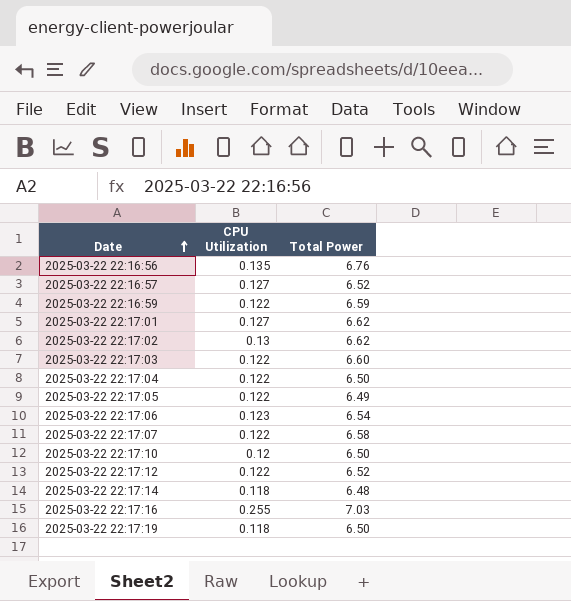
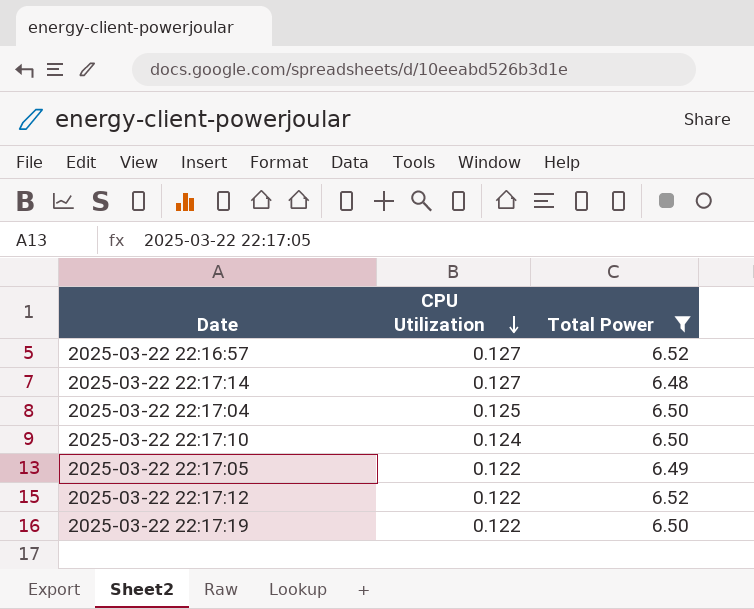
filter: none -> Total Power <= 6.52
row order: Date ascending -> CPU Utilization descending
2025-03-22 22:17:14 | CPU Utilization: 0.118 -> 0.127
2025-03-22 22:17:04 | CPU Utilization: 0.122 -> 0.125
2025-03-22 22:17:10 | CPU Utilization: 0.12 -> 0.124
2025-03-22 22:17:19 | CPU Utilization: 0.118 -> 0.122

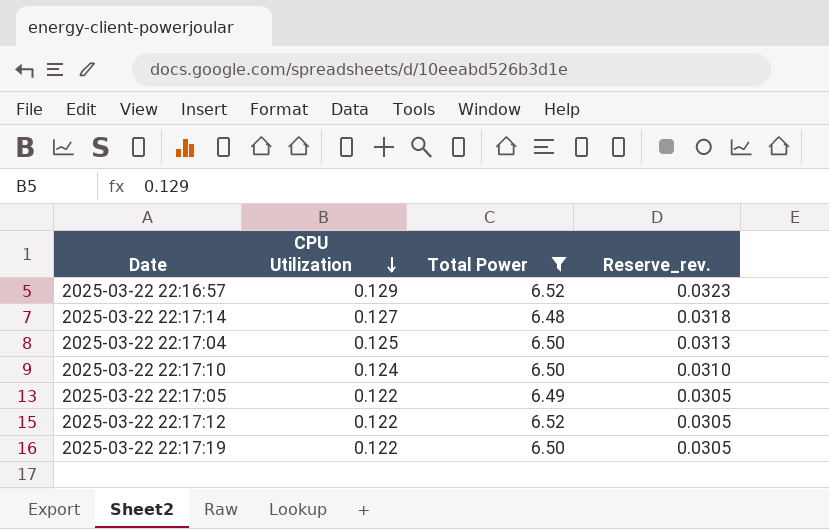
column Reserve_rev. | formula: none -> [CPU Utilization] * 0.25
2025-03-22 22:16:57 | CPU Utilization: 0.127 -> 0.129

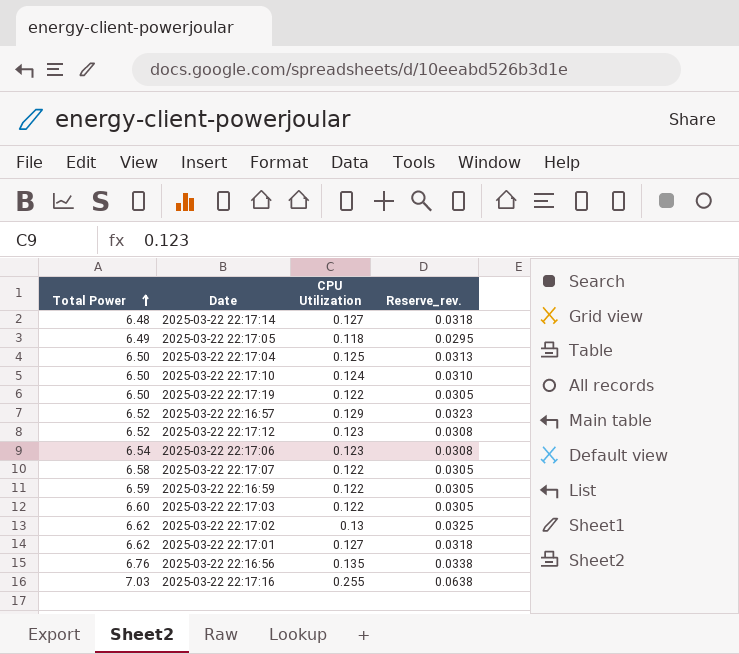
filter: Total Power <= 6.52 -> none
row order: CPU Utilization descending -> Total Power ascending
column Total Power | position: 3 -> 1
2025-03-22 22:17:05 | CPU Utilization: 0.122 -> 0.118
2025-03-22 22:17:05 | Reserve_rev.: 0.0305 -> 0.0295
2025-03-22 22:17:12 | CPU Utilization: 0.122 -> 0.123
2025-03-22 22:17:12 | Reserve_rev.: 0.0305 -> 0.0308

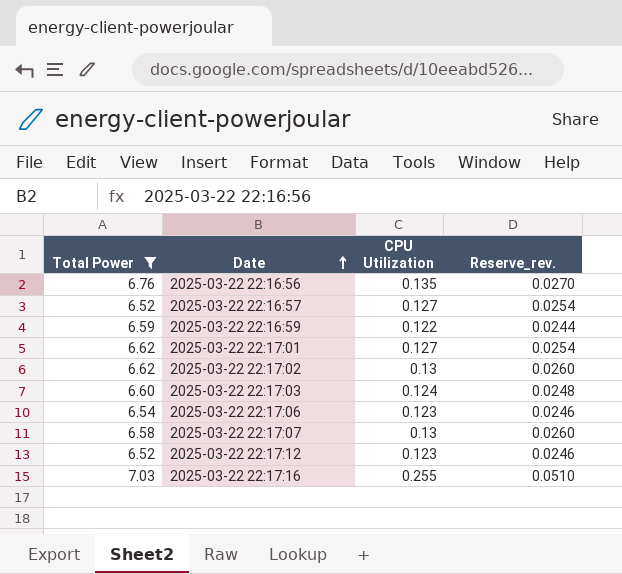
filter: none -> Total Power >= 6.52
row order: Total Power ascending -> Date ascending
column Reserve_rev. | formula: [CPU Utilization] * 0.25 -> [CPU Utilization] * 0.2
2025-03-22 22:16:57 | CPU Utilization: 0.129 -> 0.127
2025-03-22 22:17:03 | CPU Utilization: 0.122 -> 0.124
2025-03-22 22:17:07 | CPU Utilization: 0.122 -> 0.13

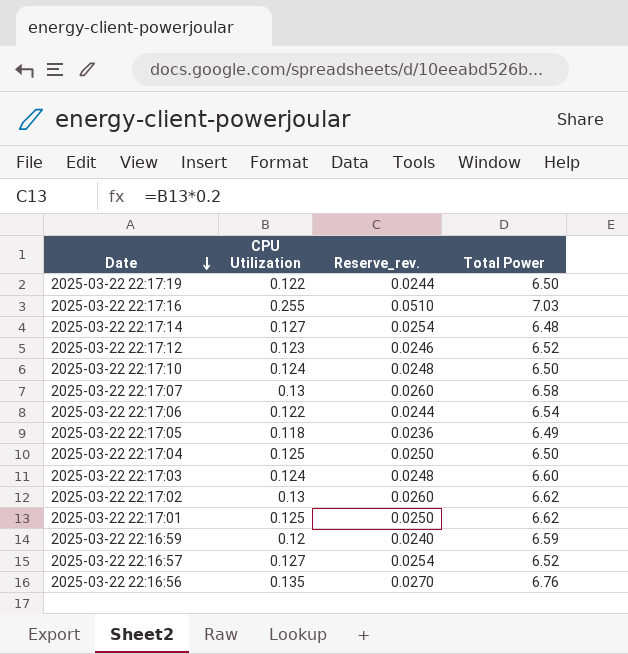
filter: Total Power >= 6.52 -> none
row order: Date ascending -> Date descending
column Total Power | position: 1 -> 4
2025-03-22 22:17:06 | CPU Utilization: 0.123 -> 0.122
2025-03-22 22:17:06 | Reserve_rev.: 0.0246 -> 0.0244
2025-03-22 22:17:01 | CPU Utilization: 0.127 -> 0.125
2025-03-22 22:17:01 | Reserve_rev.: 0.0254 -> 0.0250
2025-03-22 22:16:59 | CPU Utilization: 0.122 -> 0.12
2025-03-22 22:16:59 | Reserve_rev.: 0.0244 -> 0.0240

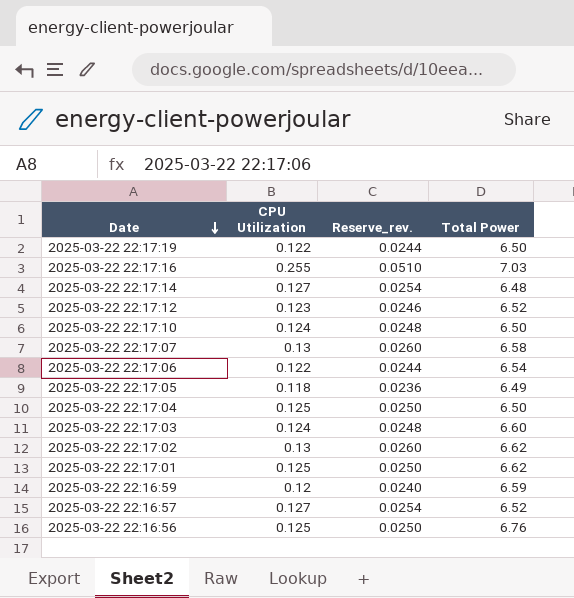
2025-03-22 22:16:56 | CPU Utilization: 0.135 -> 0.125
2025-03-22 22:16:56 | Reserve_rev.: 0.0270 -> 0.0250

